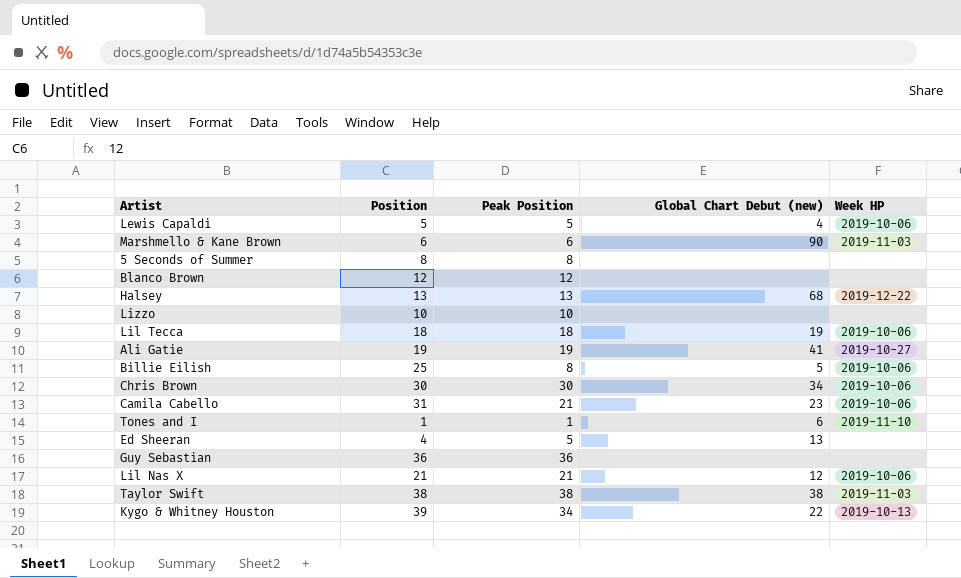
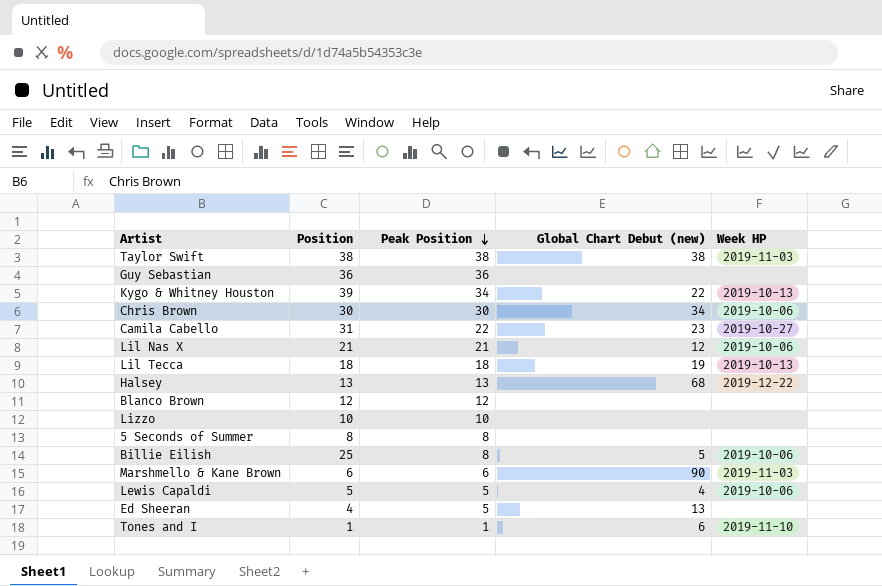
row order: none -> Peak Position descending
row Ali Gatie: 19 | 19 | 41 | 2019-10-27 -> none
Camila Cabello | Peak Position: 21 -> 22
Camila Cabello | Week HP: 2019-10-06 -> 2019-10-27
Lil Tecca | Week HP: 2019-10-06 -> 2019-10-13

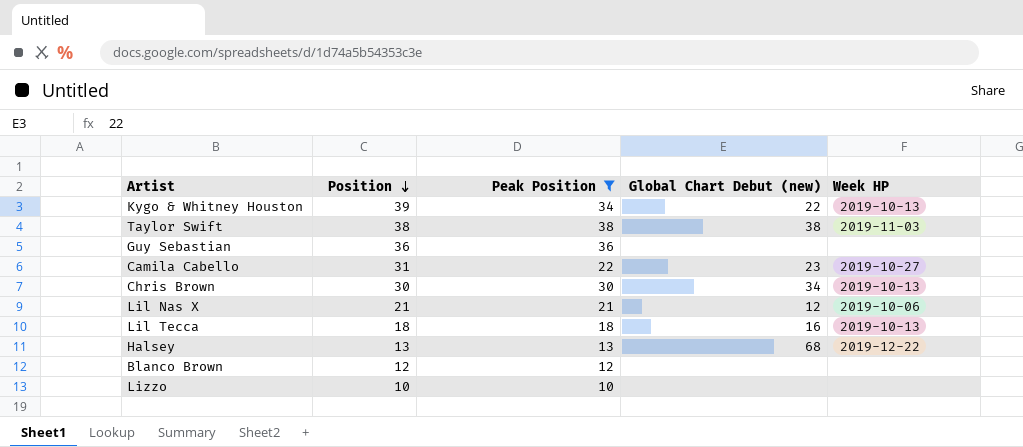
filter: none -> Peak Position >= 10
row order: Peak Position descending -> Position descending
Chris Brown | Week HP: 2019-10-06 -> 2019-10-13
Lil Tecca | Global Chart Debut (new): 19 -> 16

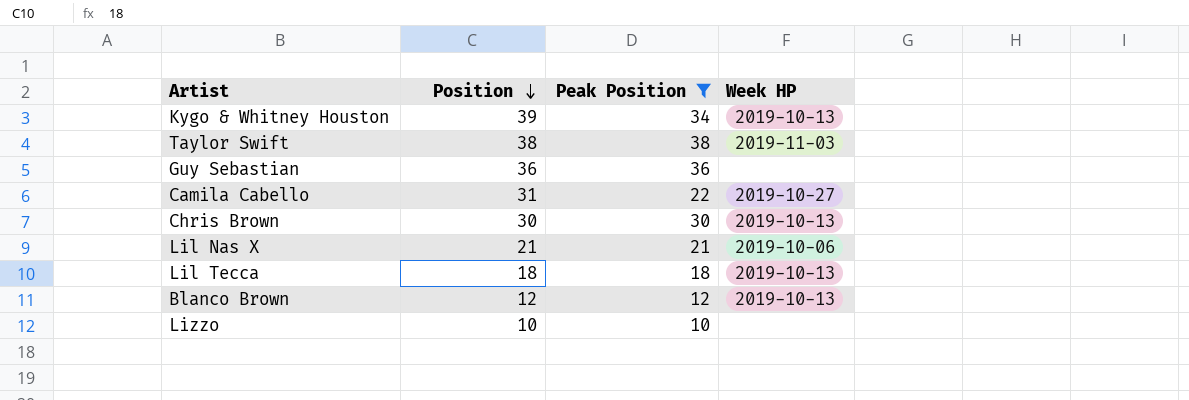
column Global Chart Debut (new) | position: 4 -> none
row Halsey: 13 | 13 | 68 | 2019-12-22 -> none
Blanco Brown | Week HP: none -> 2019-10-13

